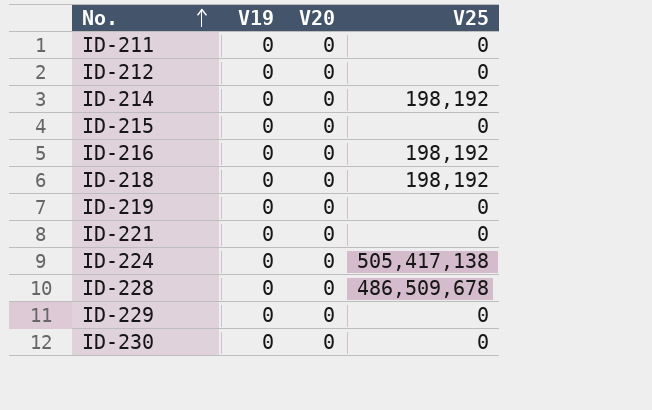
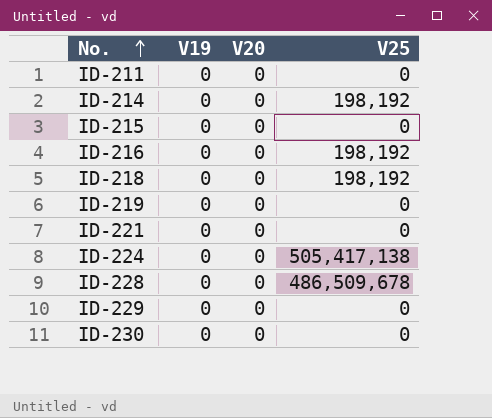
row ID-212: 0 | 0 | 0 -> none

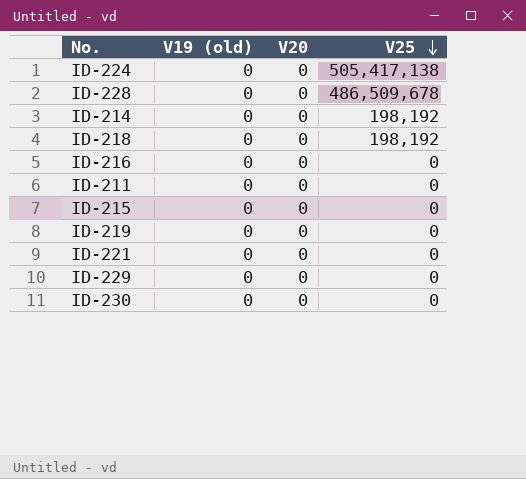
row order: No. ascending -> V25 descending
column name: V19 -> V19 (old)
ID-216 | V25: 198,192 -> 0

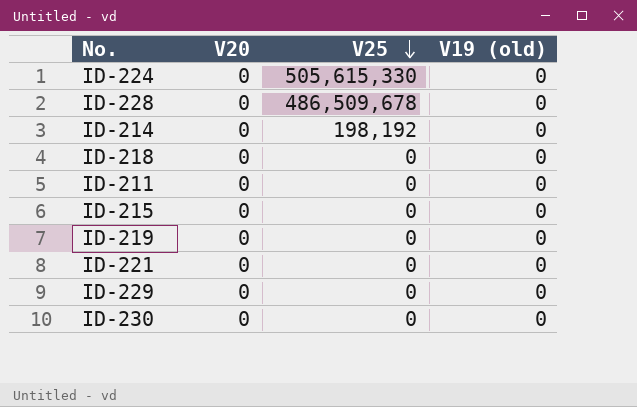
column V19 (old) | position: 2 -> 4
row ID-216: 0 | 0 | 0 -> none
ID-224 | V25: 505,417,138 -> 505,615,330
ID-218 | V25: 198,192 -> 0

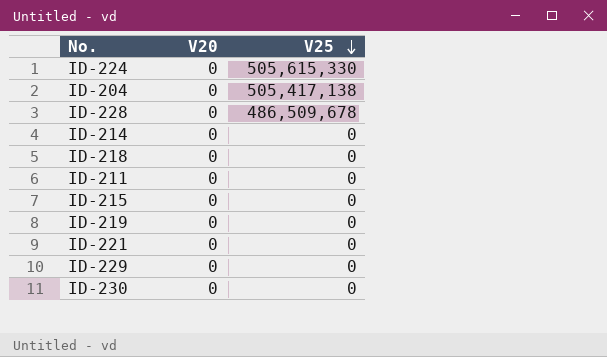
column V19 (old) | position: 4 -> none
row ID-204: none -> 0 | 505,417,138
ID-214 | V25: 198,192 -> 0

